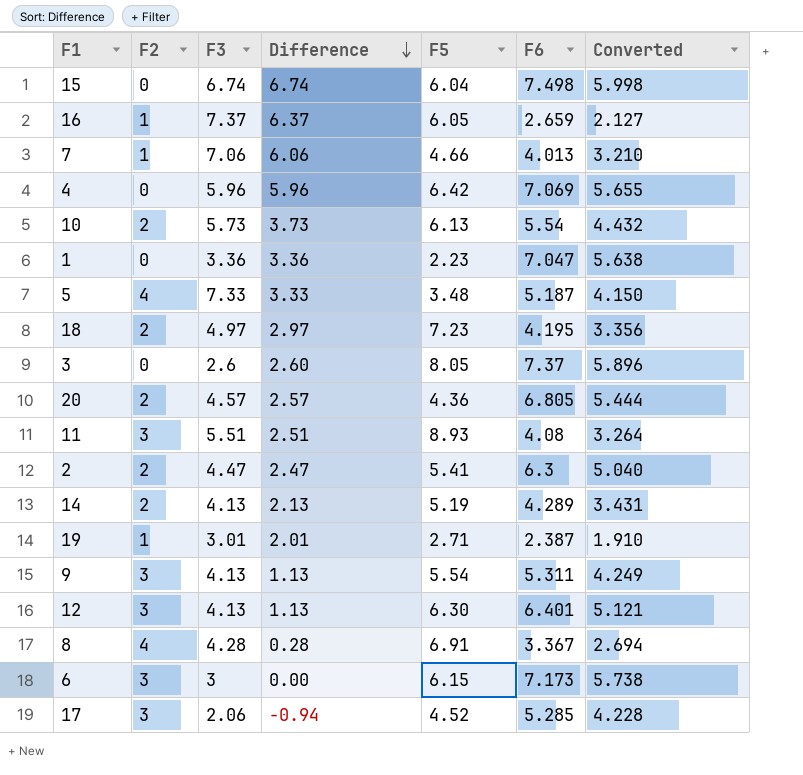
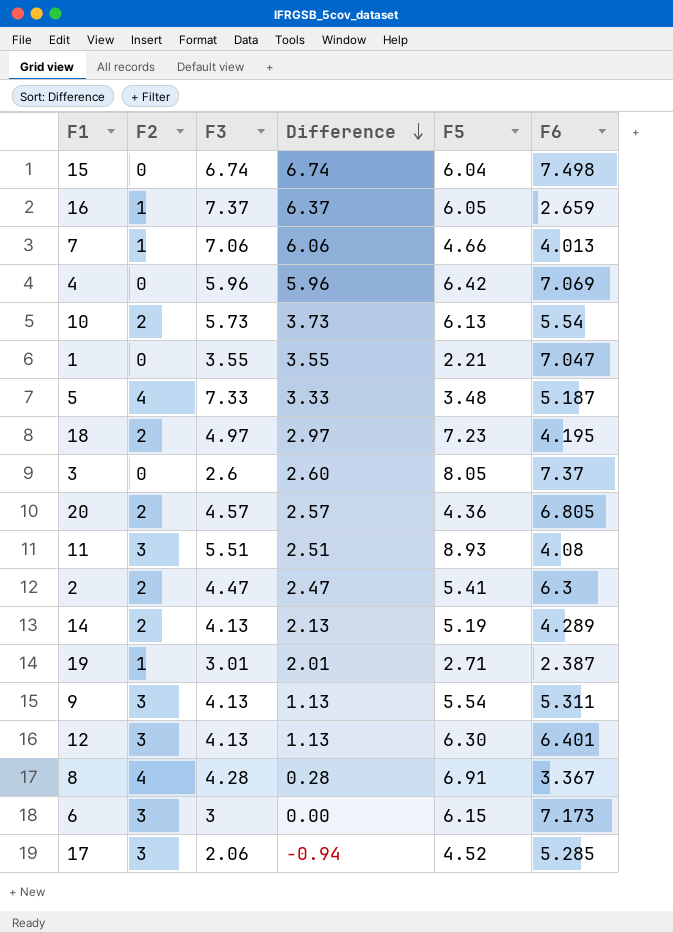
column Converted | formula: [F6] * 0.8 -> none
1 | F3: 3.36 -> 3.55
1 | Difference: 3.36 -> 3.55
1 | F5: 2.23 -> 2.21

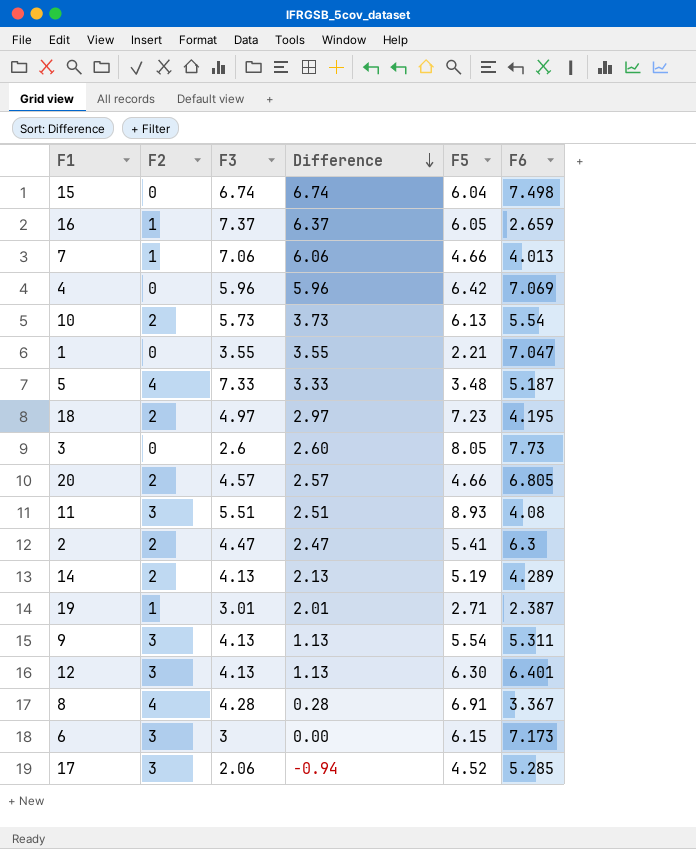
3 | F6: 7.37 -> 7.73
20 | F5: 4.36 -> 4.66

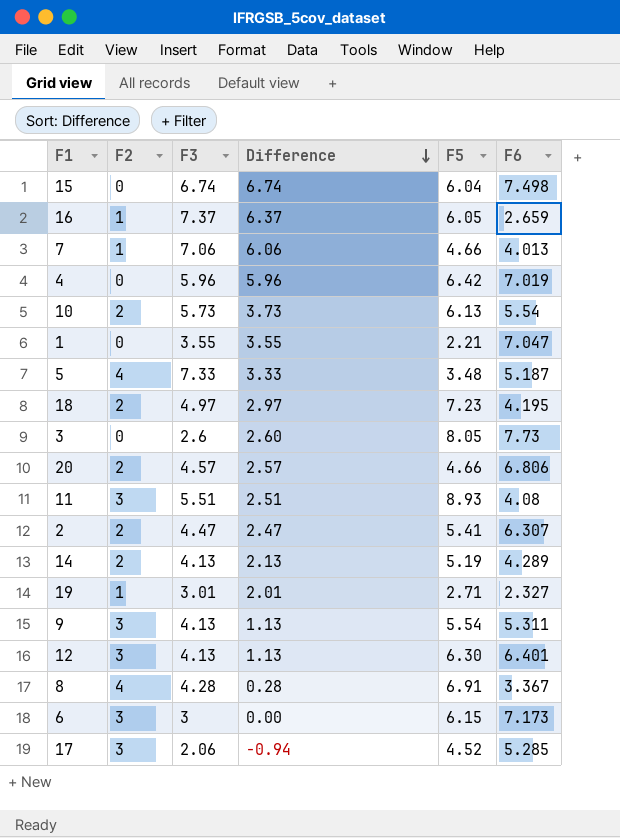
4 | F6: 7.069 -> 7.019
20 | F6: 6.805 -> 6.806
2 | F6: 6.3 -> 6.307
19 | F6: 2.387 -> 2.327

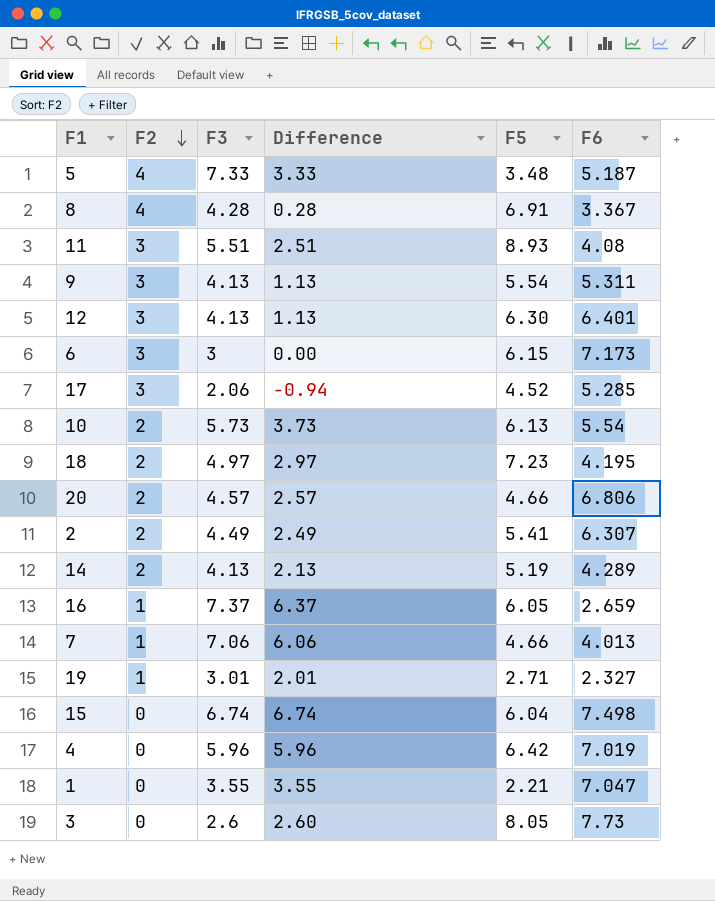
row order: Difference descending -> F2 descending
2 | F3: 4.47 -> 4.49
2 | Difference: 2.47 -> 2.49

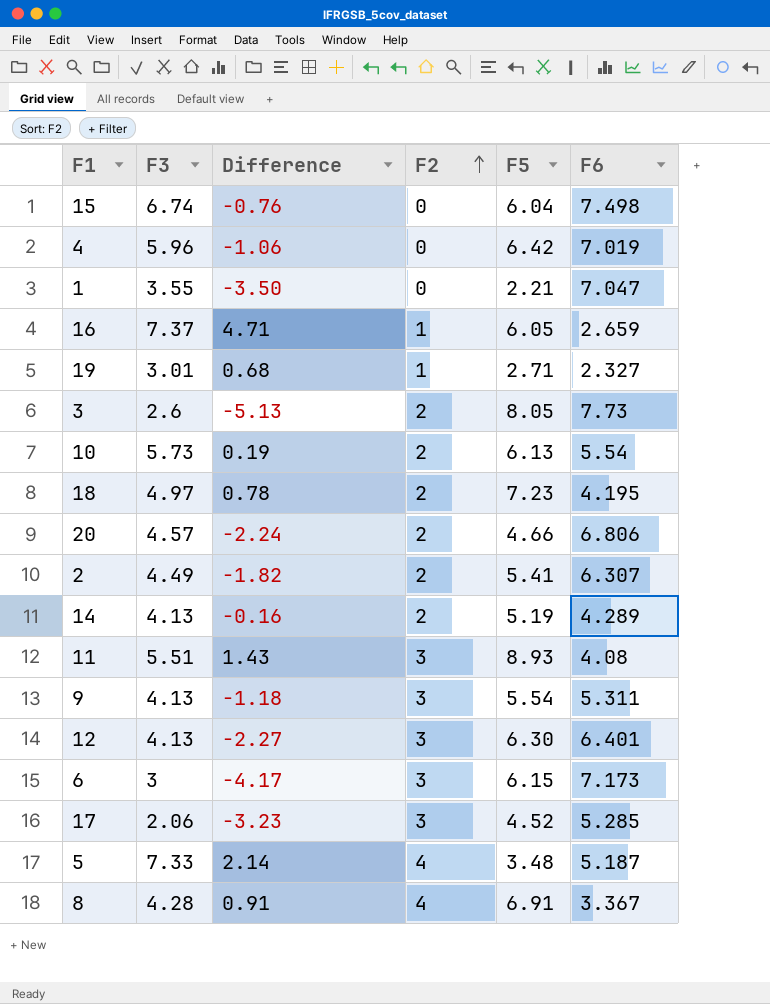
row order: F2 descending -> F2 ascending
column Difference | formula: [F3] - [F2] -> [F3] - [F6]
column F2 | position: 2 -> 4
row 7: 1 | 7.06 | 6.06 | 4.66 | 4.013 -> none
3 | F2: 0 -> 2

